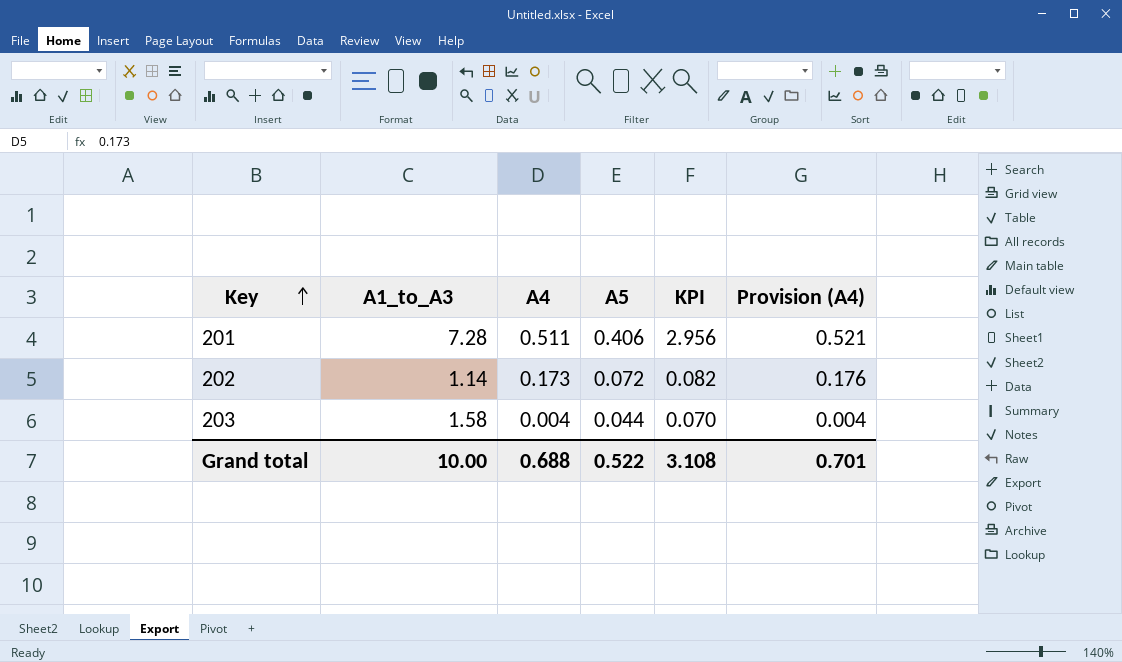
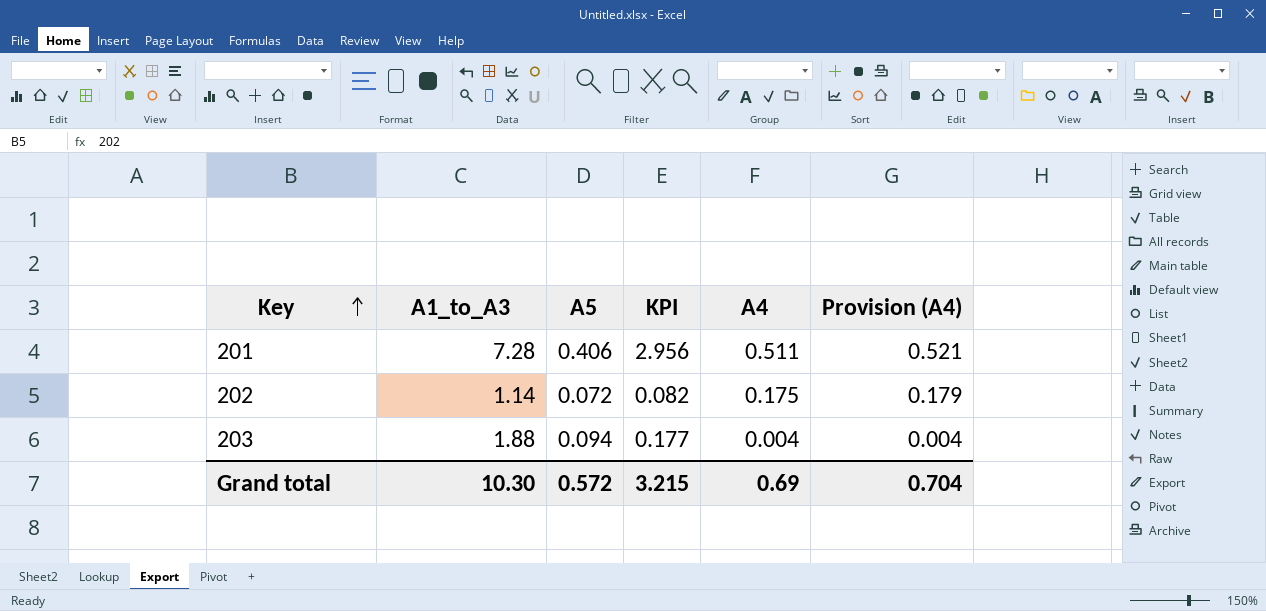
column A4 | position: 3 -> 5
202 | A4: 0.173 -> 0.175
202 | Provision (A4): 0.176 -> 0.179
203 | A1_to_A3: 1.58 -> 1.88
203 | A5: 0.044 -> 0.094
203 | KPI: 0.070 -> 0.177
Grand total | A1_to_A3: 10.00 -> 10.30
Grand total | A5: 0.522 -> 0.572
Grand total | KPI: 3.108 -> 3.215
Grand total | A4: 0.688 -> 0.69
Grand total | Provision (A4): 0.701 -> 0.704

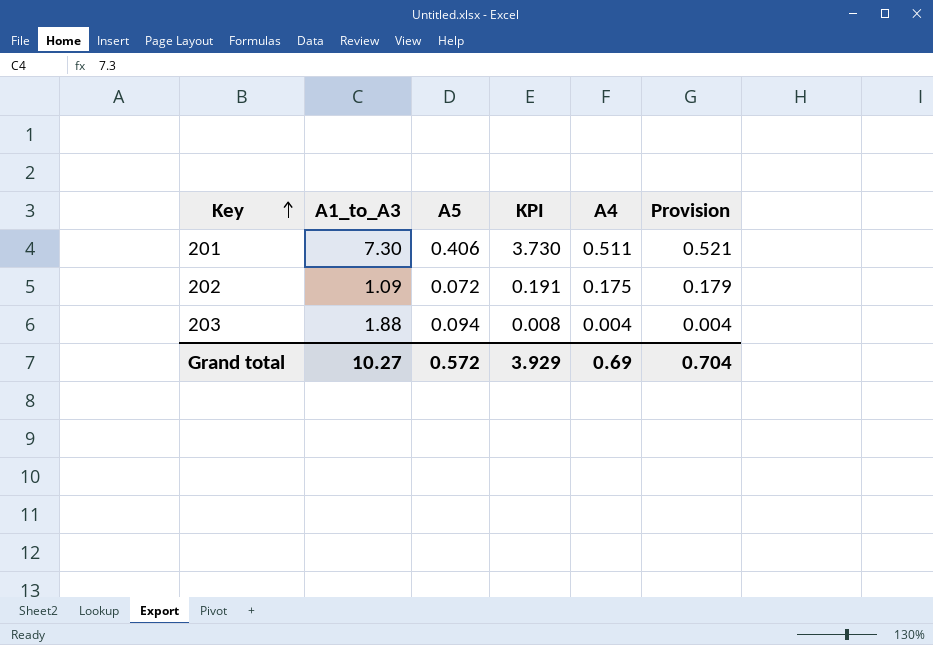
column KPI | formula: [A1_to_A3] * [A5] -> [A1_to_A3] * [A4]
column name: Provision (A4) -> Provision
201 | A1_to_A3: 7.28 -> 7.30
202 | A1_to_A3: 1.14 -> 1.09
Grand total | A1_to_A3: 10.30 -> 10.27
Grand total | KPI: 3.215 -> 3.929

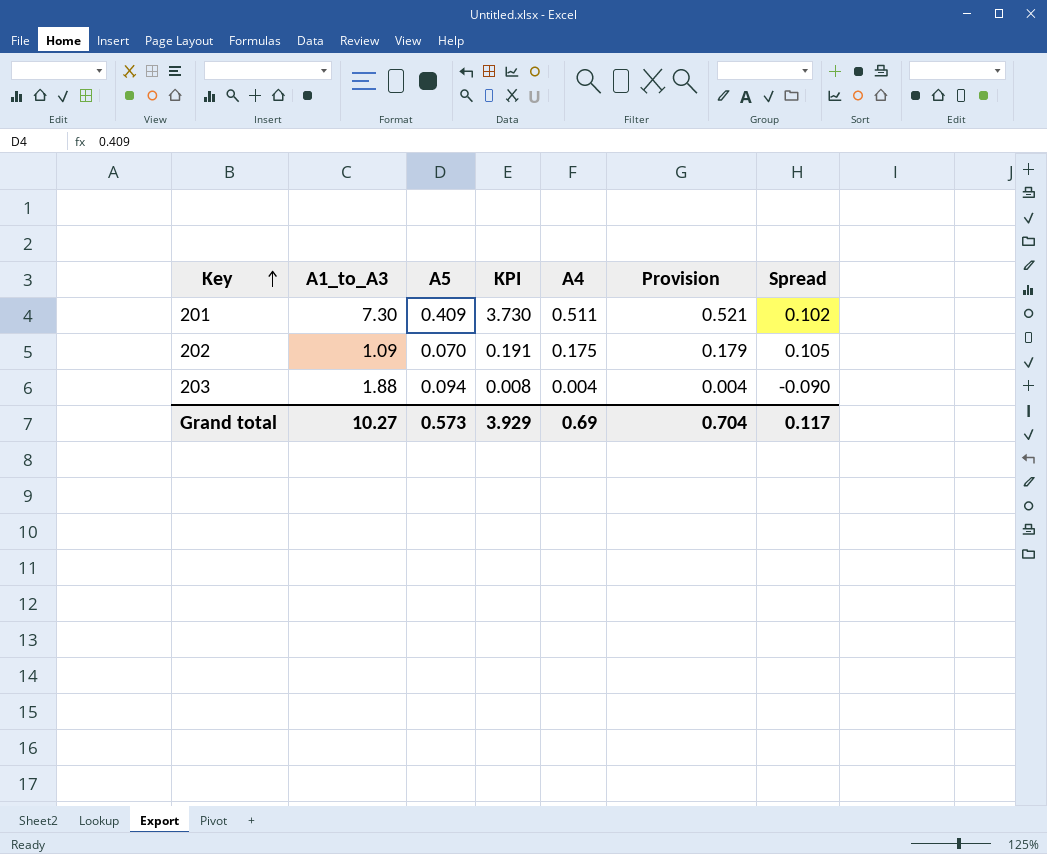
column Spread | formula: none -> [A4] - [A5]
201 | A5: 0.406 -> 0.409
202 | A5: 0.072 -> 0.070
Grand total | A5: 0.572 -> 0.573

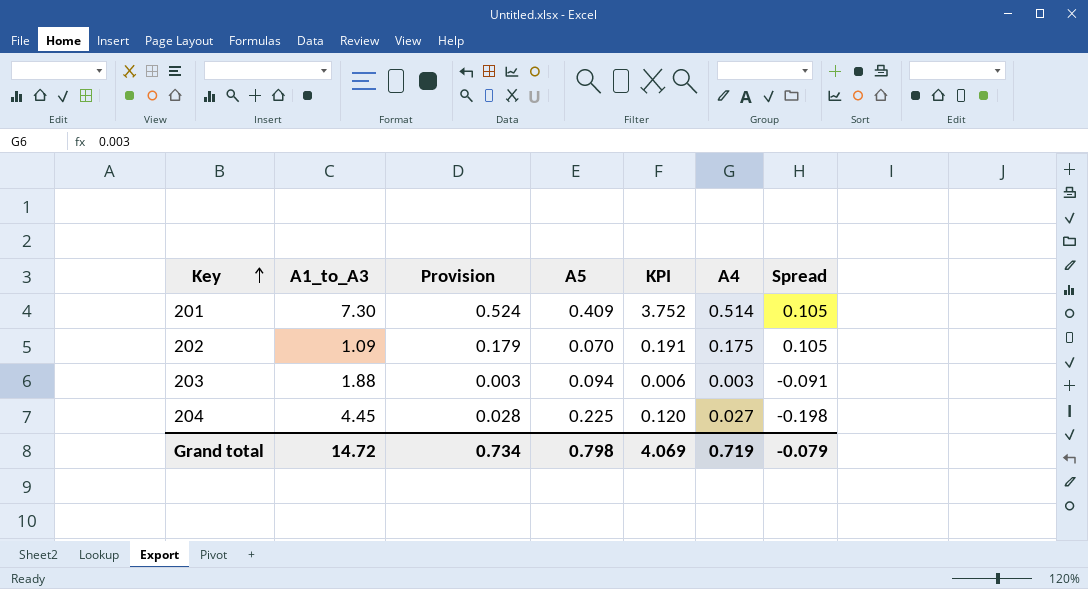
column Provision | position: 6 -> 3
201 | Provision: 0.521 -> 0.524
201 | KPI: 3.730 -> 3.752
201 | A4: 0.511 -> 0.514
201 | Spread: 0.102 -> 0.105
203 | Provision: 0.004 -> 0.003
203 | KPI: 0.008 -> 0.006
203 | A4: 0.004 -> 0.003
203 | Spread: -0.090 -> -0.091
row 204: none -> 4.45 | 0.028 | 0.225 | 0.120 | 0.027 | -0.198
Grand total | A1_to_A3: 10.27 -> 14.72
Grand total | Provision: 0.704 -> 0.734
Grand total | A5: 0.573 -> 0.798
Grand total | KPI: 3.929 -> 4.069
Grand total | A4: 0.69 -> 0.719
Grand total | Spread: 0.117 -> -0.079

